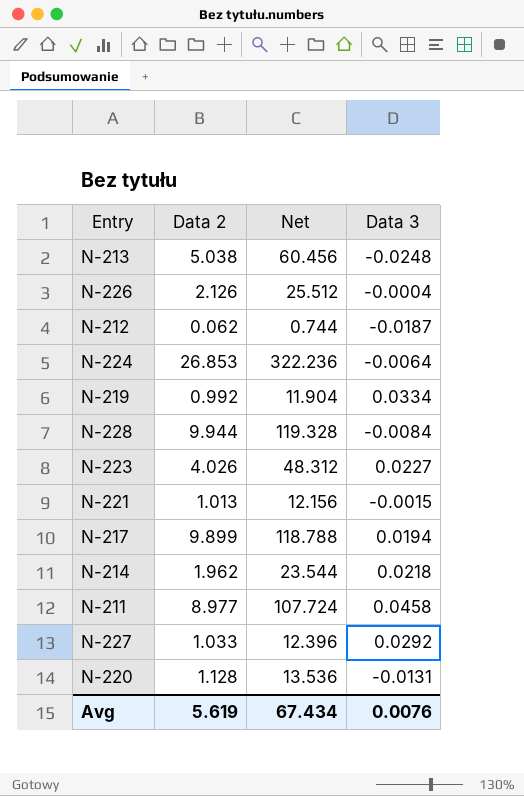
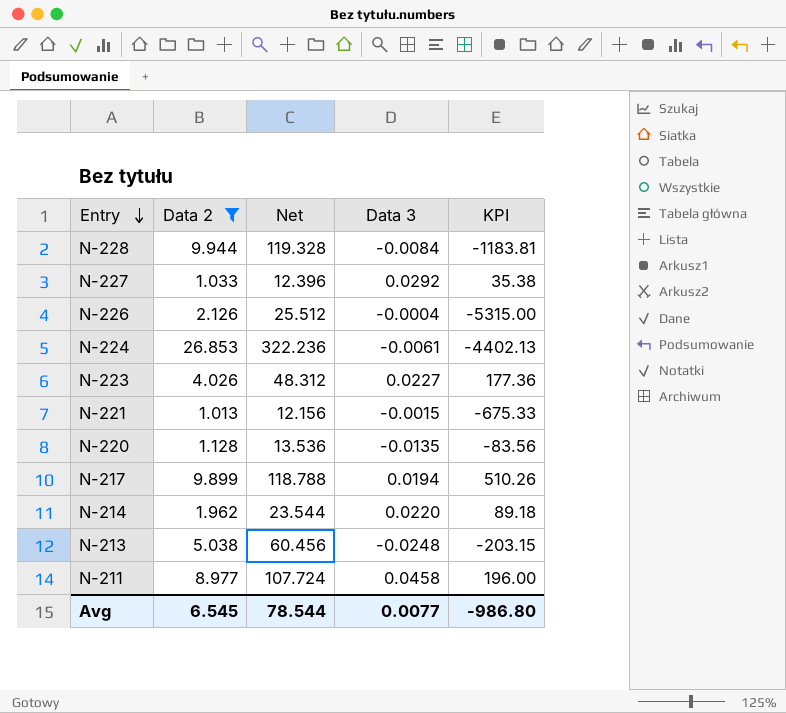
filter: none -> Data 2 >= 1.013
row order: none -> Entry descending
column KPI | formula: none -> [Data 2] / [Data 3]
N-224 | Data 3: -0.0064 -> -0.0061
N-220 | Data 3: -0.0131 -> -0.0135
N-214 | Data 3: 0.0218 -> 0.0220
Avg | Data 2: 5.619 -> 6.545
Avg | Net: 67.434 -> 78.544
Avg | Data 3: 0.0076 -> 0.0077

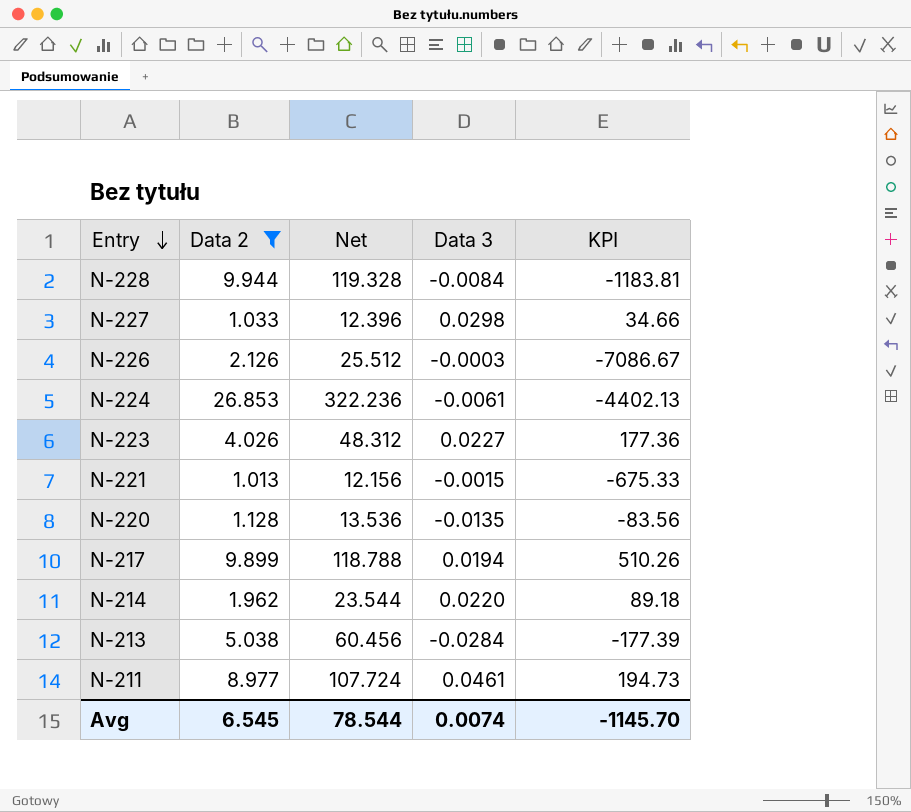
N-227 | Data 3: 0.0292 -> 0.0298
N-227 | KPI: 35.38 -> 34.66
N-226 | Data 3: -0.0004 -> -0.0003
N-226 | KPI: -5315.00 -> -7086.67
N-213 | Data 3: -0.0248 -> -0.0284
N-213 | KPI: -203.15 -> -177.39
N-211 | Data 3: 0.0458 -> 0.0461
N-211 | KPI: 196.00 -> 194.73
Avg | Data 3: 0.0077 -> 0.0074
Avg | KPI: -986.80 -> -1145.70

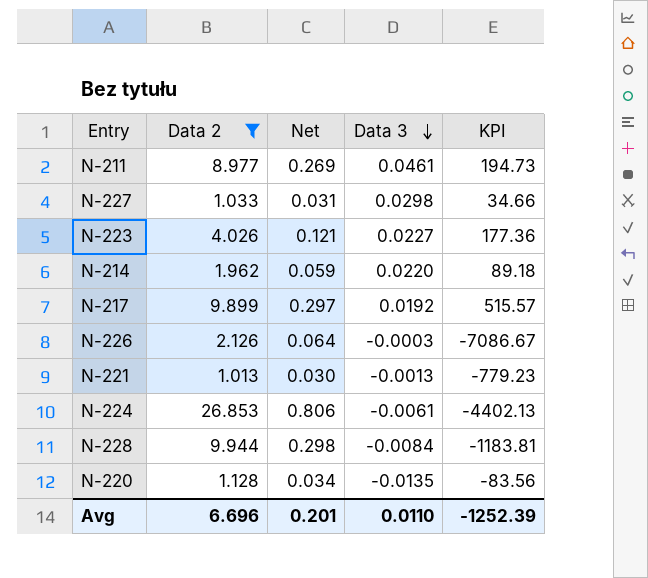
row order: Entry descending -> Data 3 descending
column Net | formula: [Data 2] * 12 -> [Data 2] * 0.03
row N-213: 5.038 | 60.456 | -0.0284 | -177.39 -> none
N-217 | Data 3: 0.0194 -> 0.0192
N-217 | KPI: 510.26 -> 515.57
N-221 | Data 3: -0.0015 -> -0.0013
N-221 | KPI: -675.33 -> -779.23
Avg | Data 2: 6.545 -> 6.696
Avg | Net: 78.544 -> 0.201
Avg | Data 3: 0.0074 -> 0.0110
Avg | KPI: -1145.70 -> -1252.39

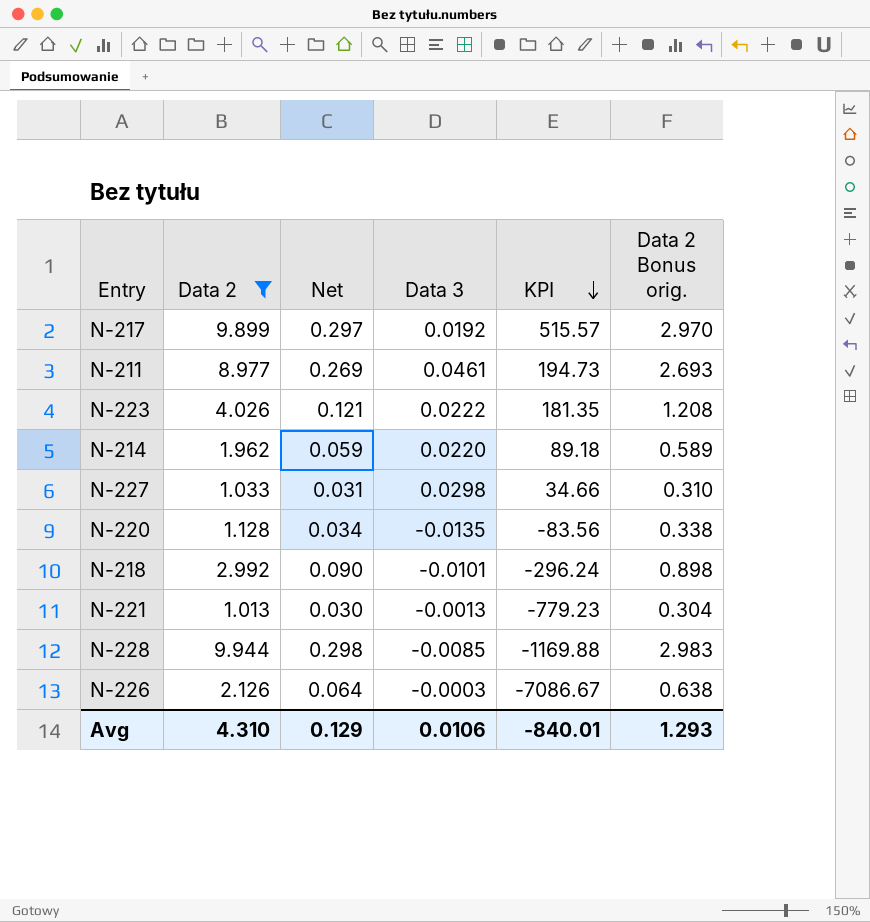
row order: Data 3 descending -> KPI descending
column Data 2 Bonus orig. | formula: none -> [Data 2] * 0.3
row N-224: 26.853 | 0.806 | -0.0061 | -4402.13 -> none
N-223 | Data 3: 0.0227 -> 0.0222
N-223 | KPI: 177.36 -> 181.35
row N-218: none -> 2.992 | 0.090 | -0.0101 | -296.24 | 0.898
N-228 | Data 3: -0.0084 -> -0.0085
N-228 | KPI: -1183.81 -> -1169.88
Avg | Data 2: 6.696 -> 4.310
Avg | Net: 0.201 -> 0.129
Avg | Data 3: 0.0110 -> 0.0106
Avg | KPI: -1252.39 -> -840.01

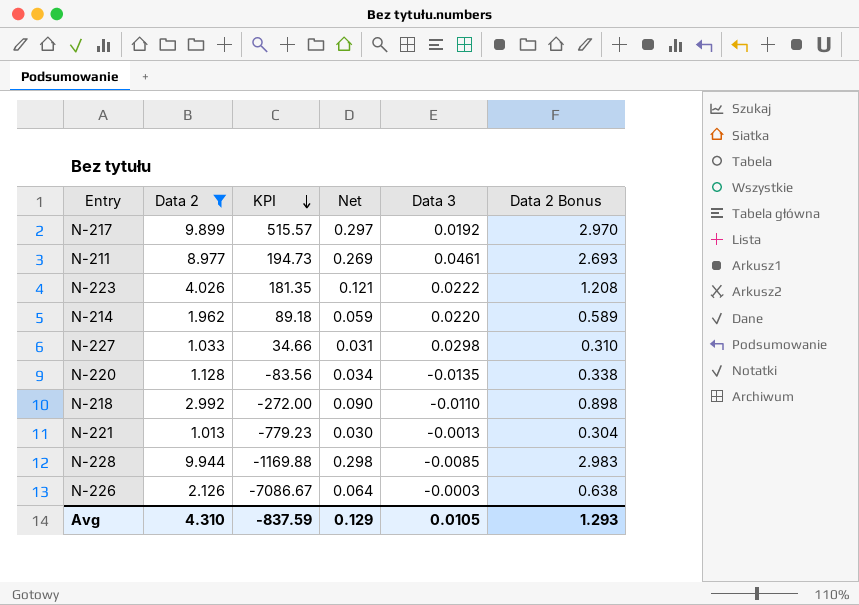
column KPI | position: 5 -> 3
column name: Data 2 Bonus orig. -> Data 2 Bonus
N-218 | KPI: -296.24 -> -272.00
N-218 | Data 3: -0.0101 -> -0.0110
Avg | KPI: -840.01 -> -837.59
Avg | Data 3: 0.0106 -> 0.0105

